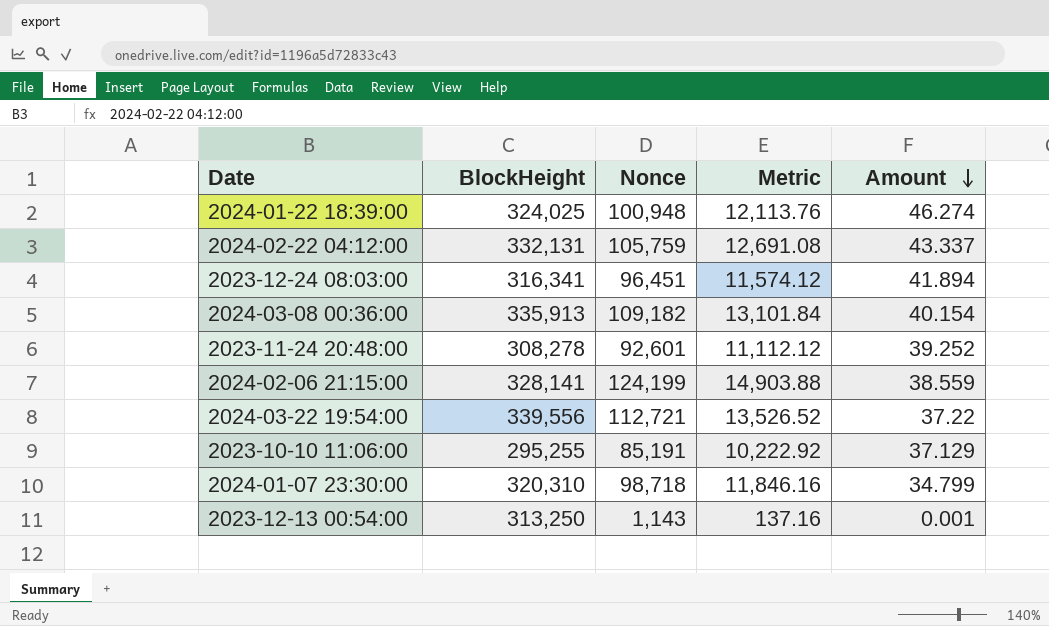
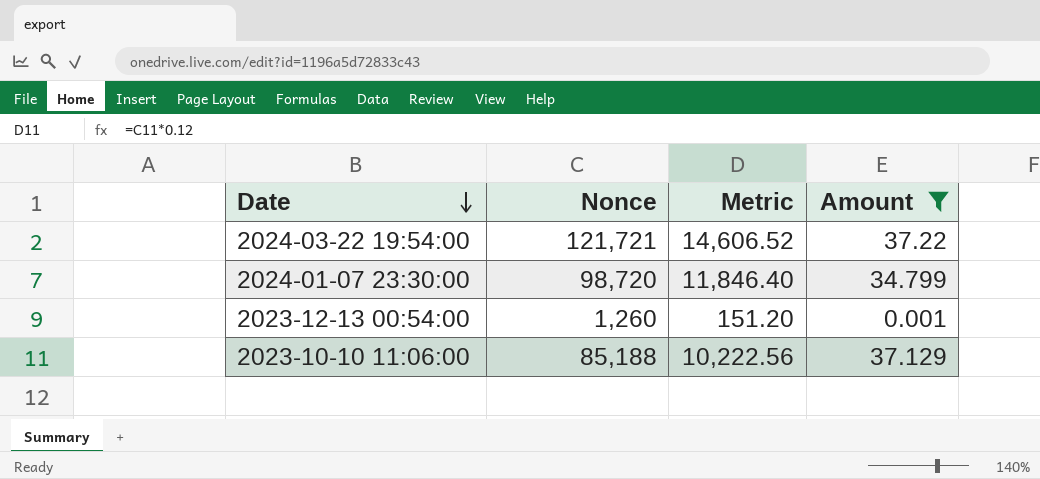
filter: none -> Amount <= 37.22
row order: Amount descending -> Date descending
column BlockHeight | position: 2 -> none
2024-03-22 19:54:00 | Nonce: 112,721 -> 121,721
2024-03-22 19:54:00 | Metric: 13,526.52 -> 14,606.52
2024-01-07 23:30:00 | Nonce: 98,718 -> 98,720
2024-01-07 23:30:00 | Metric: 11,846.16 -> 11,846.40
2023-12-13 00:54:00 | Nonce: 1,143 -> 1,260
2023-12-13 00:54:00 | Metric: 137.16 -> 151.20
2023-10-10 11:06:00 | Nonce: 85,191 -> 85,188
2023-10-10 11:06:00 | Metric: 10,222.92 -> 10,222.56

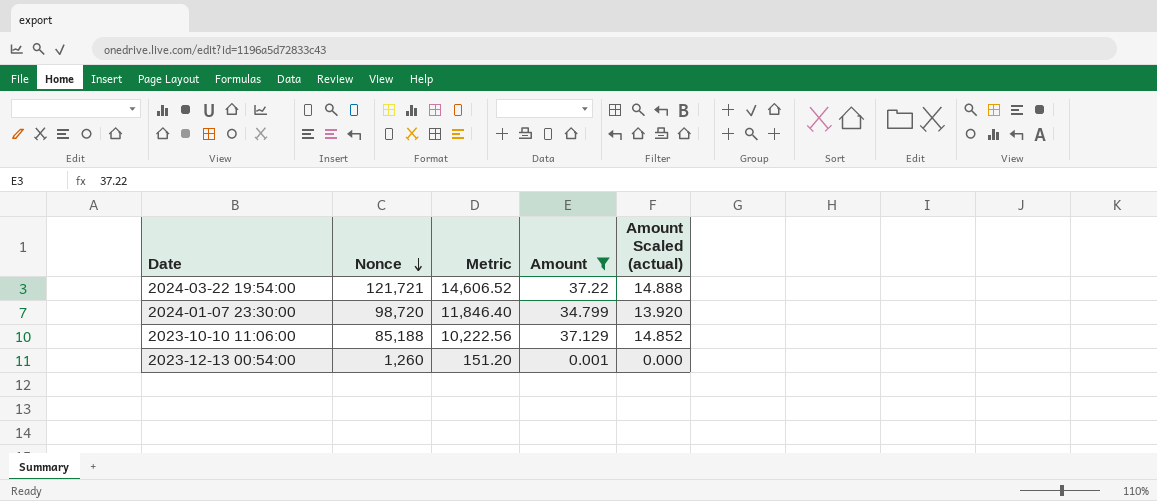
row order: Date descending -> Nonce descending
column Amount Scaled (actual) | formula: none -> [Amount] * 0.4

